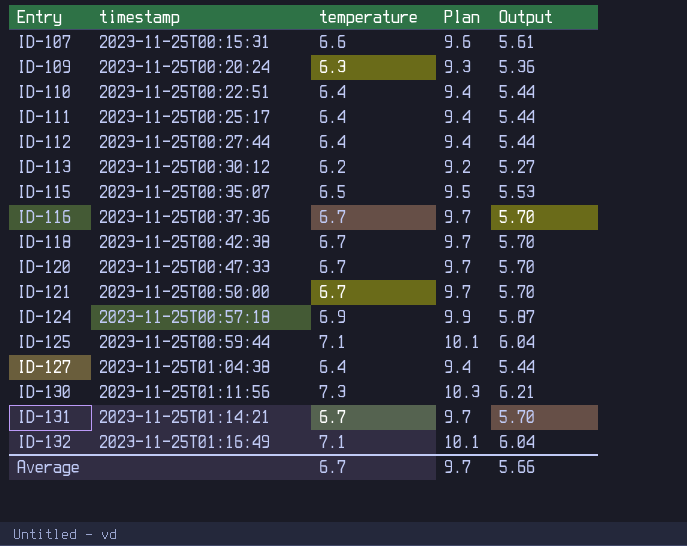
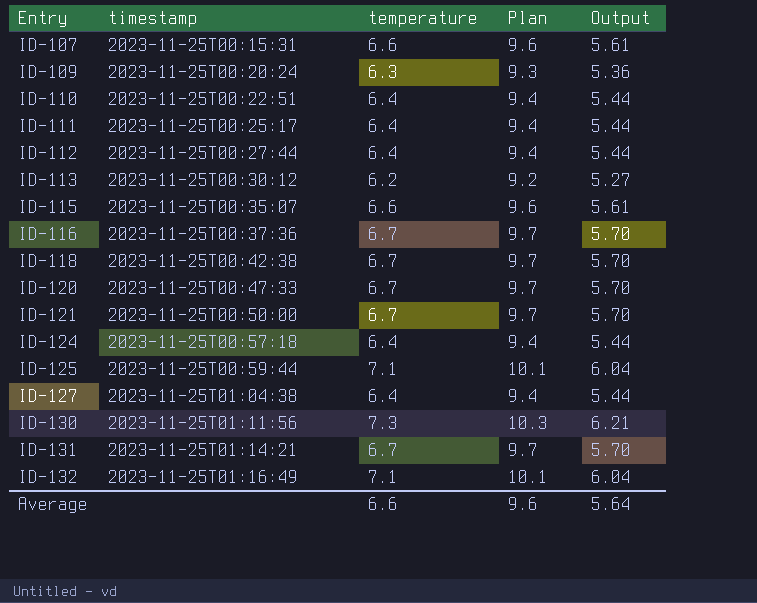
ID-115 | temperature: 6.5 -> 6.6
ID-115 | Plan: 9.5 -> 9.6
ID-115 | Output: 5.53 -> 5.61
ID-124 | temperature: 6.9 -> 6.4
ID-124 | Plan: 9.9 -> 9.4
ID-124 | Output: 5.87 -> 5.44
Average | temperature: 6.7 -> 6.6
Average | Plan: 9.7 -> 9.6
Average | Output: 5.66 -> 5.64

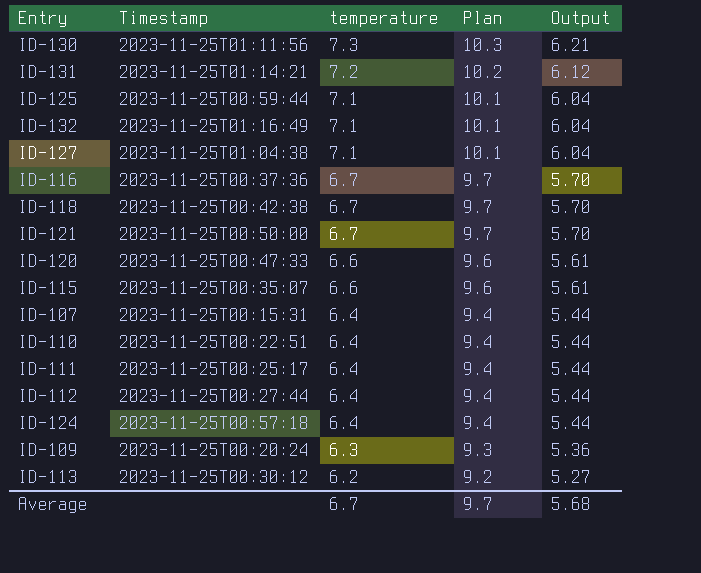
row order: Entry ascending -> temperature descending
column name: timestamp -> Timestamp
ID-131 | temperature: 6.7 -> 7.2
ID-131 | Plan: 9.7 -> 10.2
ID-131 | Output: 5.70 -> 6.12
ID-127 | temperature: 6.4 -> 7.1
ID-127 | Plan: 9.4 -> 10.1
ID-127 | Output: 5.44 -> 6.04
ID-120 | temperature: 6.7 -> 6.6
ID-120 | Plan: 9.7 -> 9.6
ID-120 | Output: 5.70 -> 5.61
ID-107 | temperature: 6.6 -> 6.4
ID-107 | Plan: 9.6 -> 9.4
ID-107 | Output: 5.61 -> 5.44
Average | temperature: 6.6 -> 6.7
Average | Plan: 9.6 -> 9.7
Average | Output: 5.64 -> 5.68

